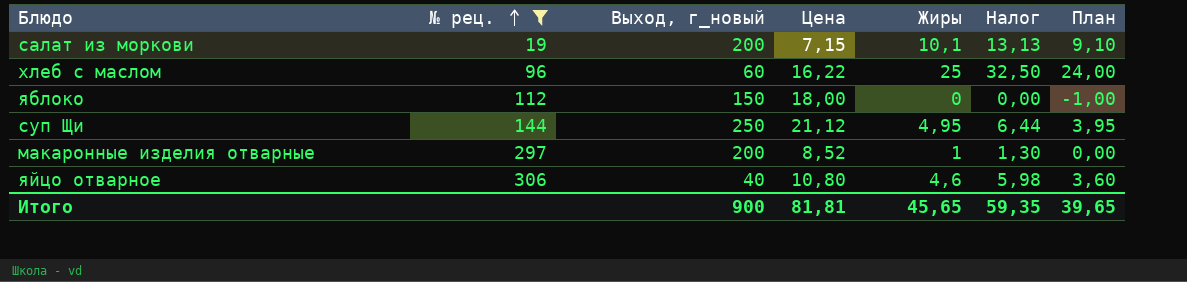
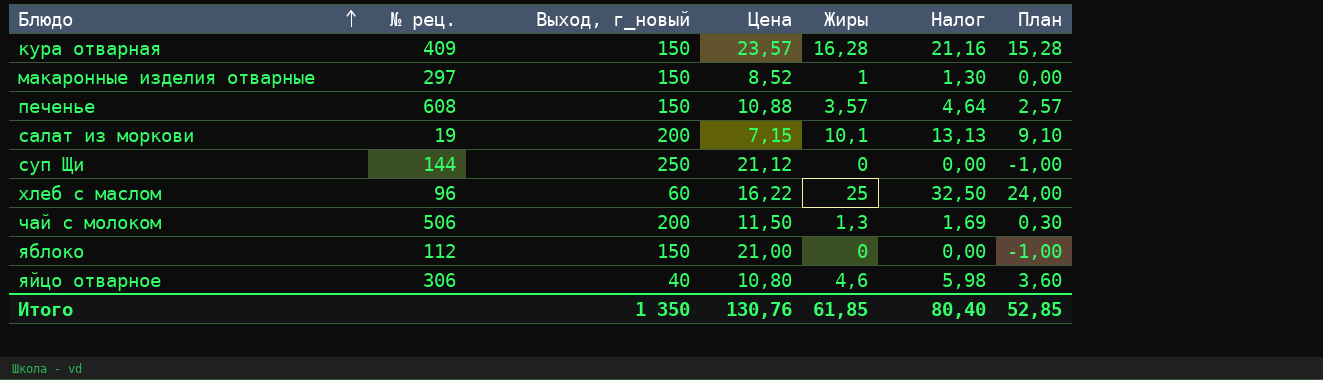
filter: № рец. <= 306 -> none
row order: № рец. ascending -> Блюдо ascending
макаронные изделия отварные | Выход, г_новый: 200 -> 150
суп Щи | Жиры: 4,95 -> 0
суп Щи | Налог: 6,44 -> 0,00
суп Щи | План: 3,95 -> -1,00
яблоко | Цена: 18,00 -> 21,00
Итого | Выход, г_новый: 900 -> 1 350
Итого | Цена: 81,81 -> 130,76
Итого | Жиры: 45,65 -> 61,85
Итого | Налог: 59,35 -> 80,40
Итого | План: 39,65 -> 52,85

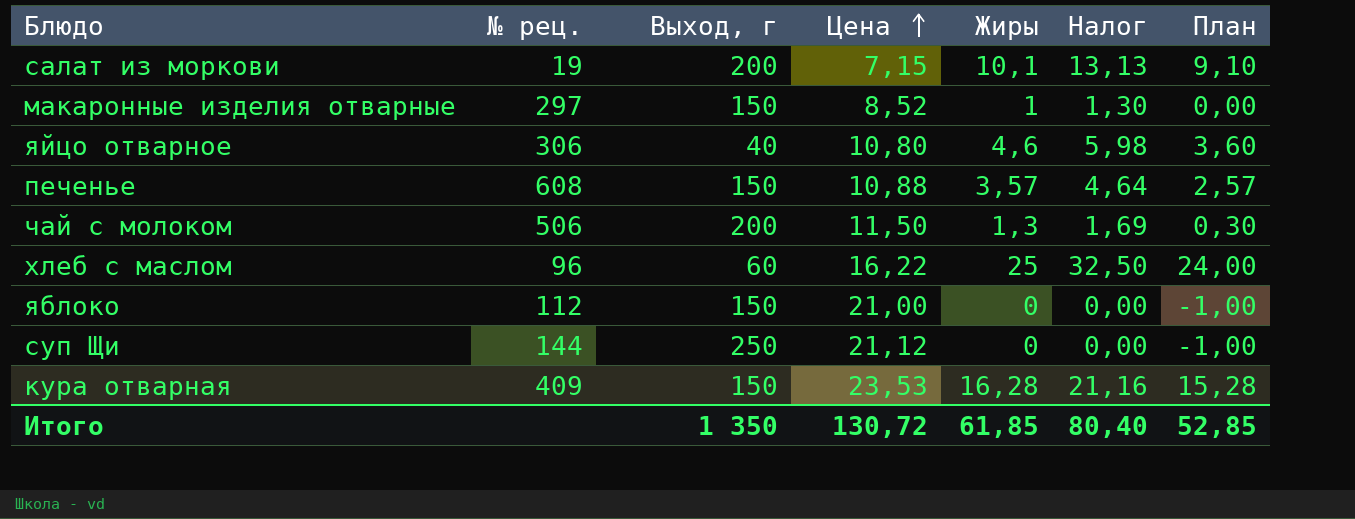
row order: Блюдо ascending -> Цена ascending
column name: Выход, г_новый -> Выход, г
кура отварная | Цена: 23,57 -> 23,53
Итого | Цена: 130,76 -> 130,72

